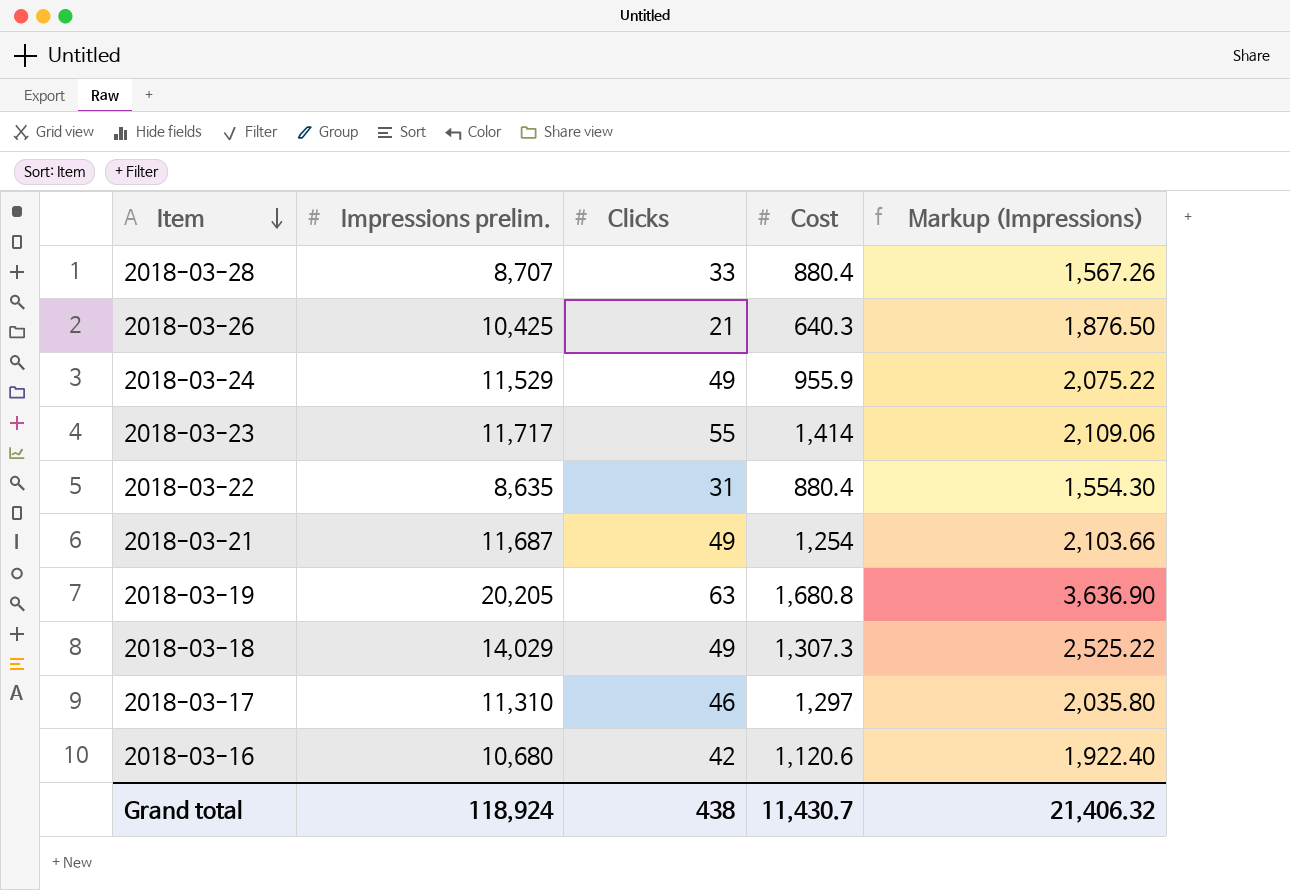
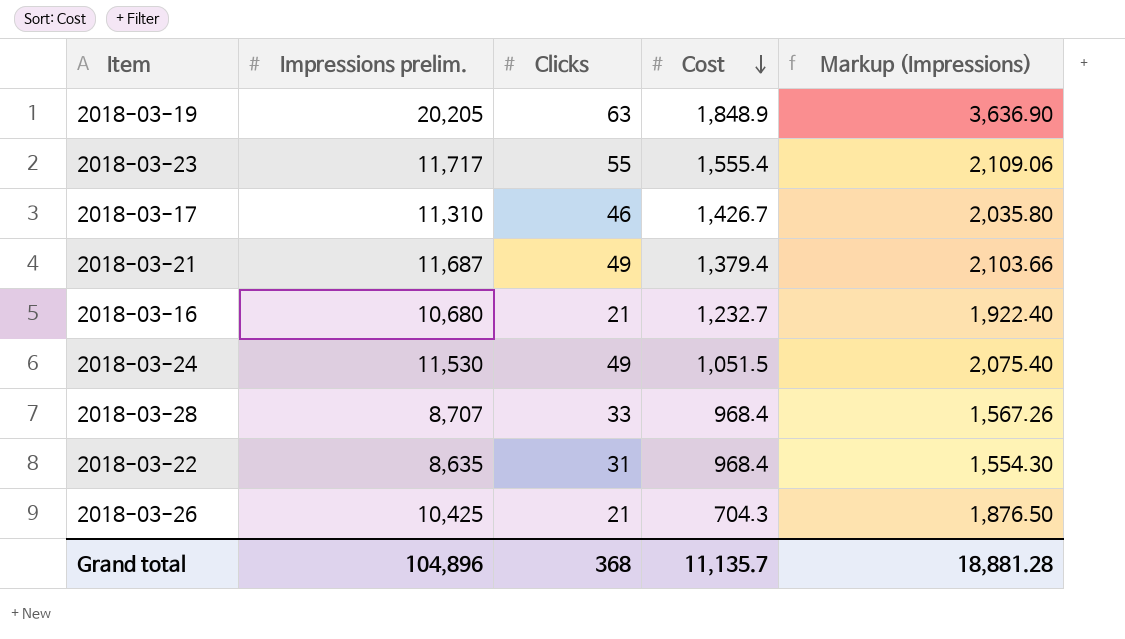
row order: Item descending -> Cost descending
row 2018-03-18: 14,029 | 49 | 1,307.3 | 2,525.22 -> none
2018-03-19 | Cost: 1,680.8 -> 1,848.9
2018-03-23 | Cost: 1,414 -> 1,555.4
2018-03-17 | Cost: 1,297 -> 1,426.7
2018-03-21 | Cost: 1,254 -> 1,379.4
2018-03-16 | Clicks: 42 -> 21
2018-03-16 | Cost: 1,120.6 -> 1,232.7
2018-03-24 | Impressions prelim.: 11,529 -> 11,530
2018-03-24 | Cost: 955.9 -> 1,051.5
2018-03-24 | Markup (Impressions): 2,075.22 -> 2,075.40
2018-03-28 | Cost: 880.4 -> 968.4
2018-03-22 | Cost: 880.4 -> 968.4
2018-03-26 | Cost: 640.3 -> 704.3
Grand total | Impressions prelim.: 118,924 -> 104,896
Grand total | Clicks: 438 -> 368
Grand total | Cost: 11,430.7 -> 11,135.7
Grand total | Markup (Impressions): 21,406.32 -> 18,881.28

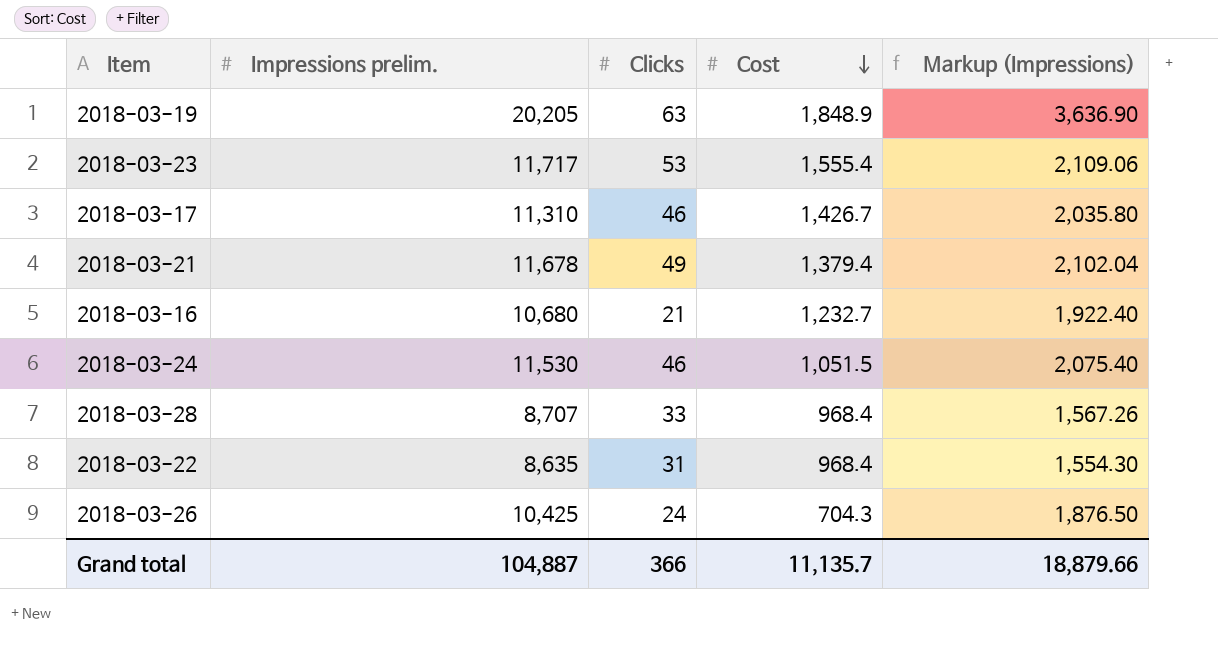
2018-03-23 | Clicks: 55 -> 53
2018-03-21 | Impressions prelim.: 11,687 -> 11,678
2018-03-21 | Markup (Impressions): 2,103.66 -> 2,102.04
2018-03-24 | Clicks: 49 -> 46
2018-03-26 | Clicks: 21 -> 24
Grand total | Impressions prelim.: 104,896 -> 104,887
Grand total | Clicks: 368 -> 366
Grand total | Markup (Impressions): 18,881.28 -> 18,879.66

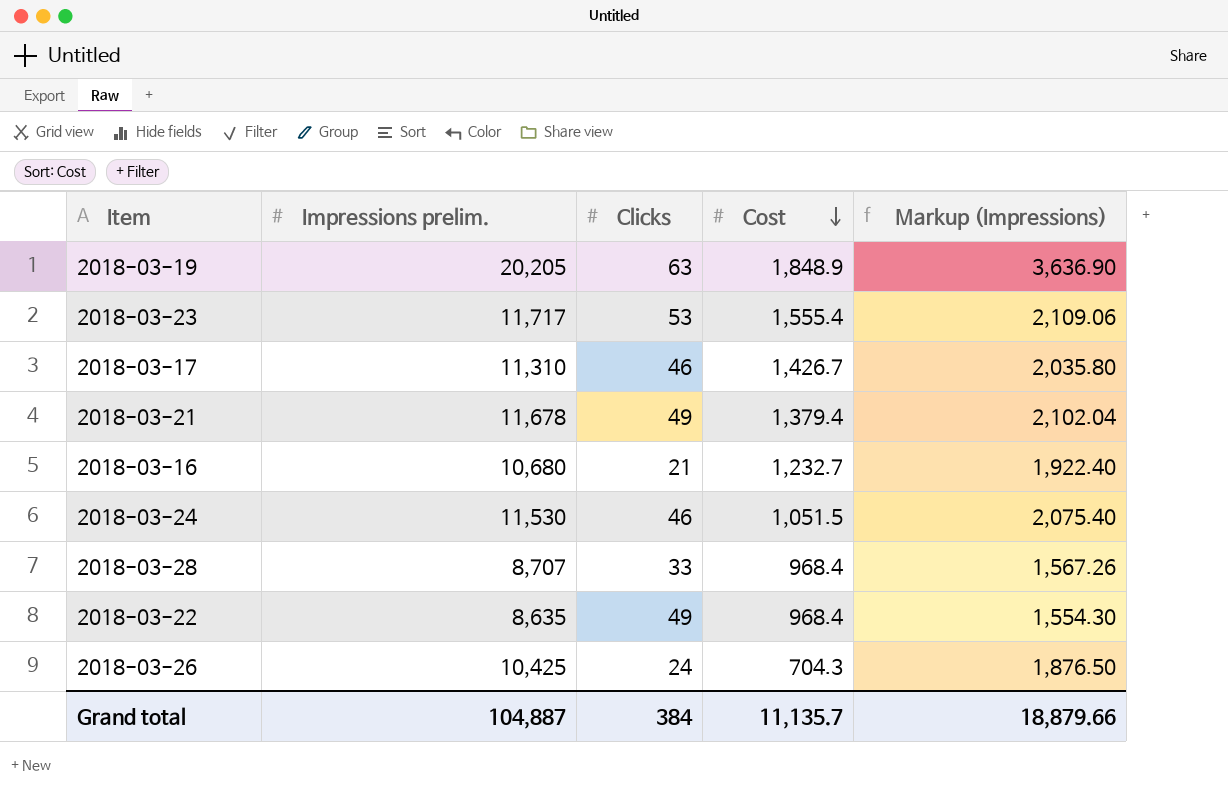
2018-03-22 | Clicks: 31 -> 49
Grand total | Clicks: 366 -> 384

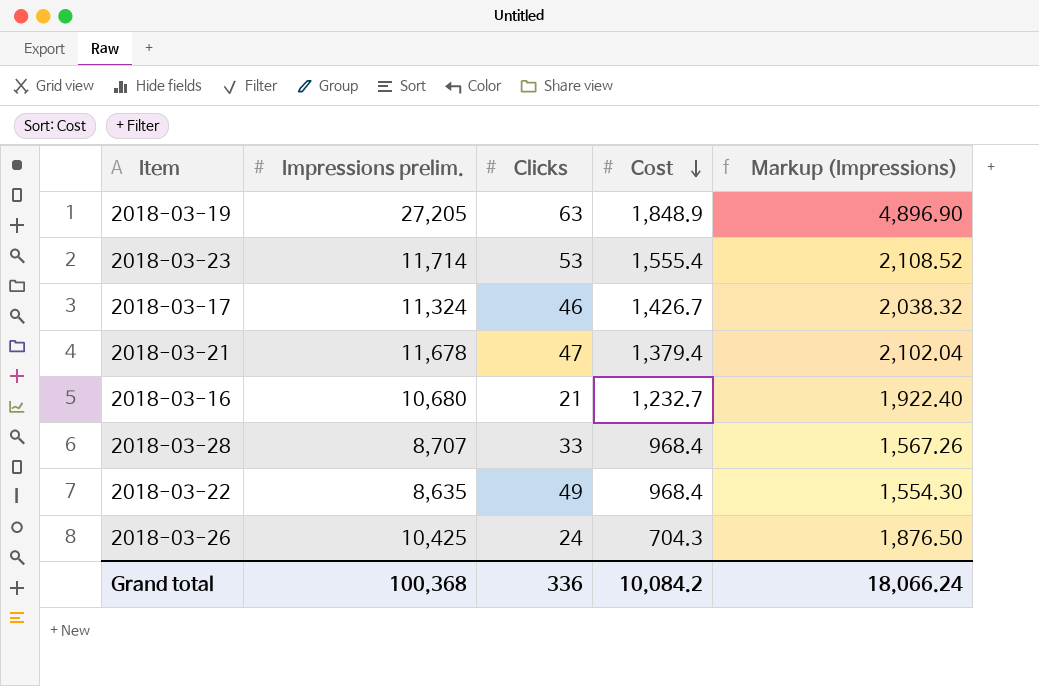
row 2018-03-24: 11,530 | 46 | 1,051.5 | 2,075.40 -> none
2018-03-19 | Impressions prelim.: 20,205 -> 27,205
2018-03-19 | Markup (Impressions): 3,636.90 -> 4,896.90
2018-03-23 | Impressions prelim.: 11,717 -> 11,714
2018-03-23 | Markup (Impressions): 2,109.06 -> 2,108.52
2018-03-17 | Impressions prelim.: 11,310 -> 11,324
2018-03-17 | Markup (Impressions): 2,035.80 -> 2,038.32
2018-03-21 | Clicks: 49 -> 47
Grand total | Impressions prelim.: 104,887 -> 100,368
Grand total | Clicks: 384 -> 336
Grand total | Cost: 11,135.7 -> 10,084.2
Grand total | Markup (Impressions): 18,879.66 -> 18,066.24

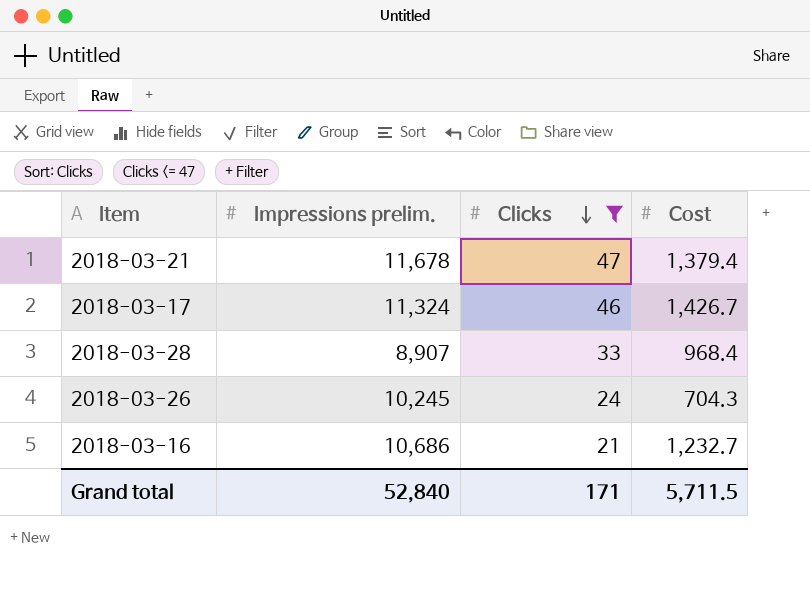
filter: none -> Clicks <= 47
row order: Cost descending -> Clicks descending
column Markup (Impressions) | formula: [Impressions prelim.] * 0.18 -> none
2018-03-28 | Impressions prelim.: 8,707 -> 8,907
2018-03-26 | Impressions prelim.: 10,425 -> 10,245
2018-03-16 | Impressions prelim.: 10,680 -> 10,686
Grand total | Impressions prelim.: 100,368 -> 52,840
Grand total | Clicks: 336 -> 171
Grand total | Cost: 10,084.2 -> 5,711.5

